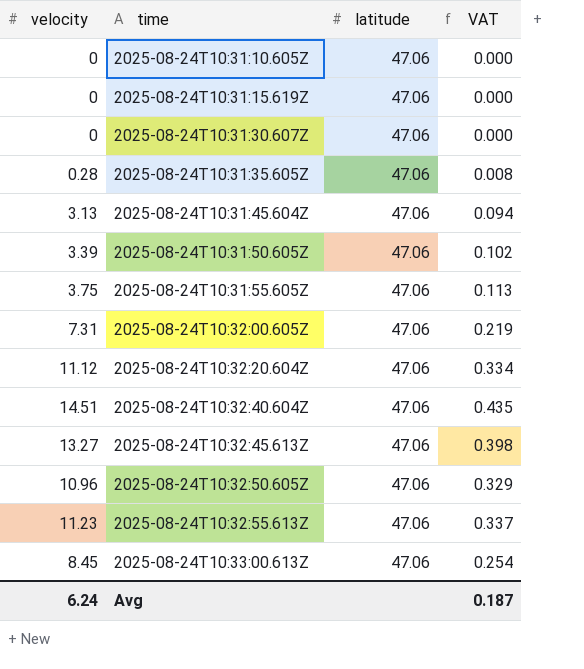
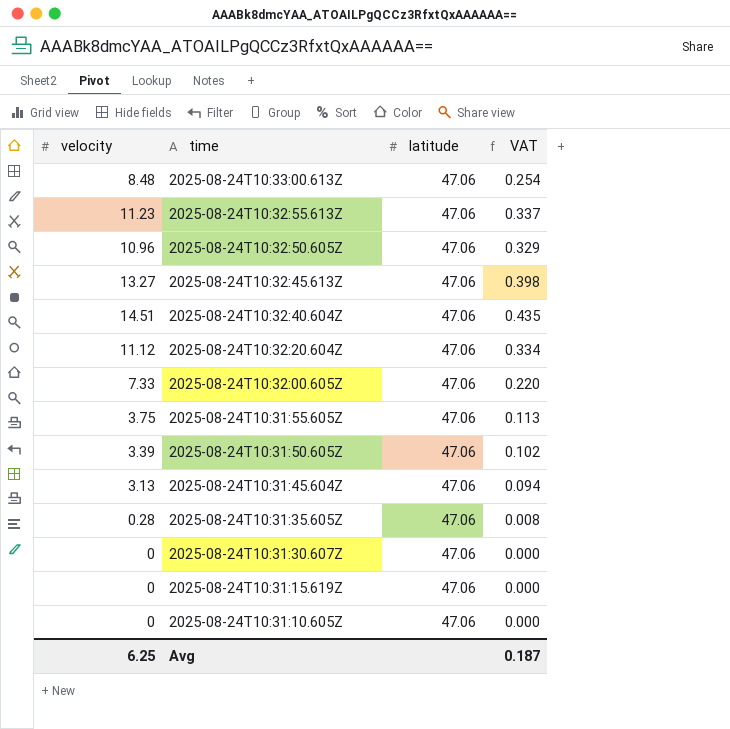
row order: time ascending -> time descending
2025-08-24T10:33:00.613Z | velocity: 8.45 -> 8.48
2025-08-24T10:32:00.605Z | velocity: 7.31 -> 7.33
2025-08-24T10:32:00.605Z | VAT: 0.219 -> 0.220
Avg | velocity: 6.24 -> 6.25

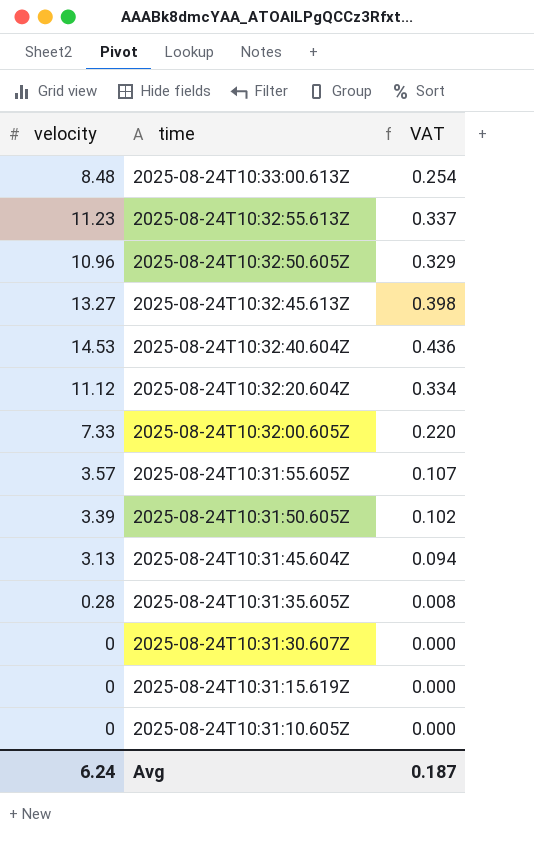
column latitude | position: 3 -> none
2025-08-24T10:32:40.604Z | velocity: 14.51 -> 14.53
2025-08-24T10:32:40.604Z | VAT: 0.435 -> 0.436
2025-08-24T10:31:55.605Z | velocity: 3.75 -> 3.57
2025-08-24T10:31:55.605Z | VAT: 0.113 -> 0.107
Avg | velocity: 6.25 -> 6.24

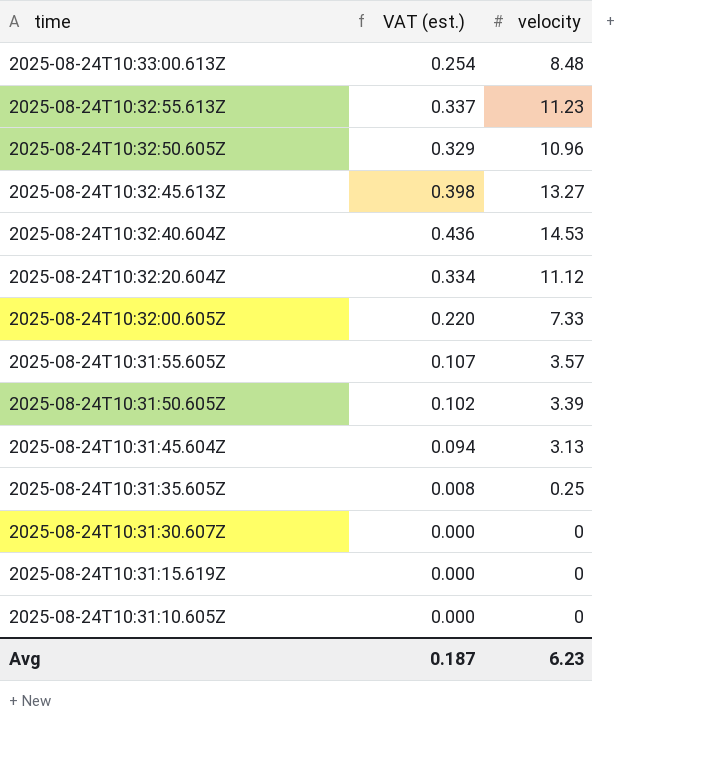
column name: VAT -> VAT (est.)
column velocity | position: 1 -> 3
2025-08-24T10:31:35.605Z | velocity: 0.28 -> 0.25
Avg | velocity: 6.24 -> 6.23

